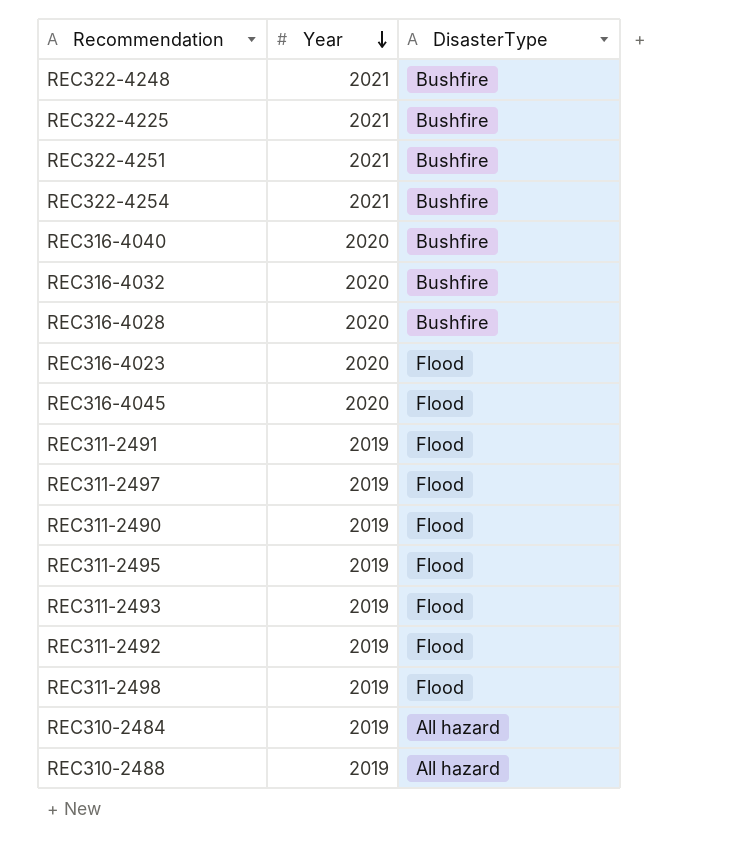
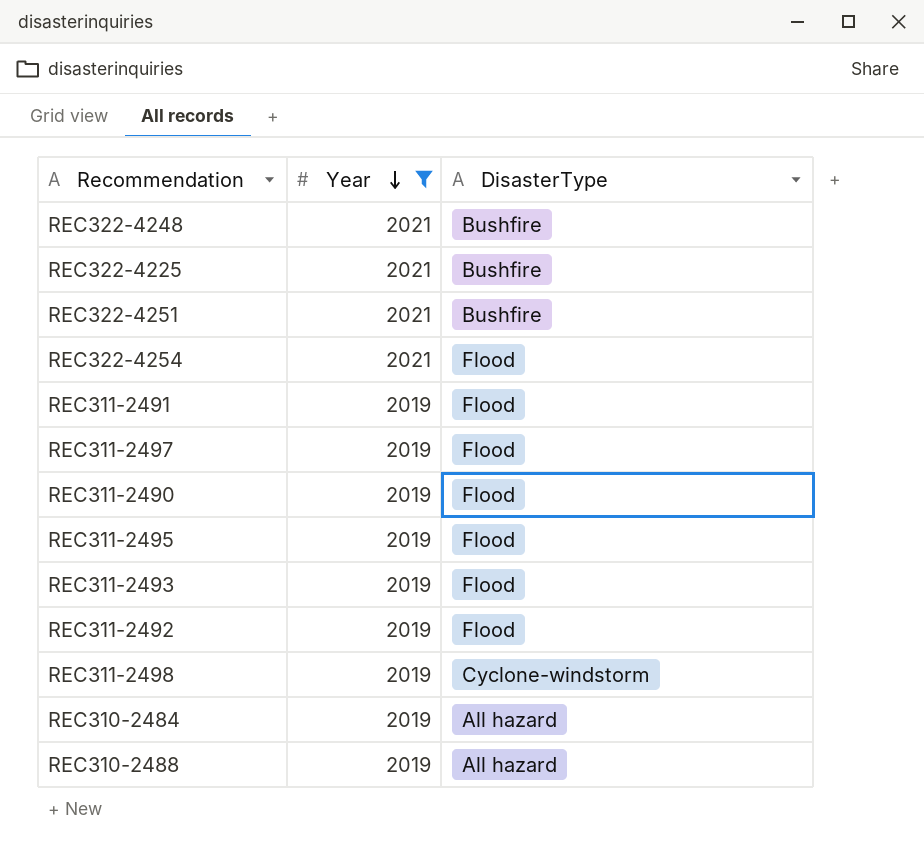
filter: none -> Year != 2020
REC322-4254 | DisasterType: Bushfire -> Flood
REC311-2498 | DisasterType: Flood -> Cyclone-windstorm

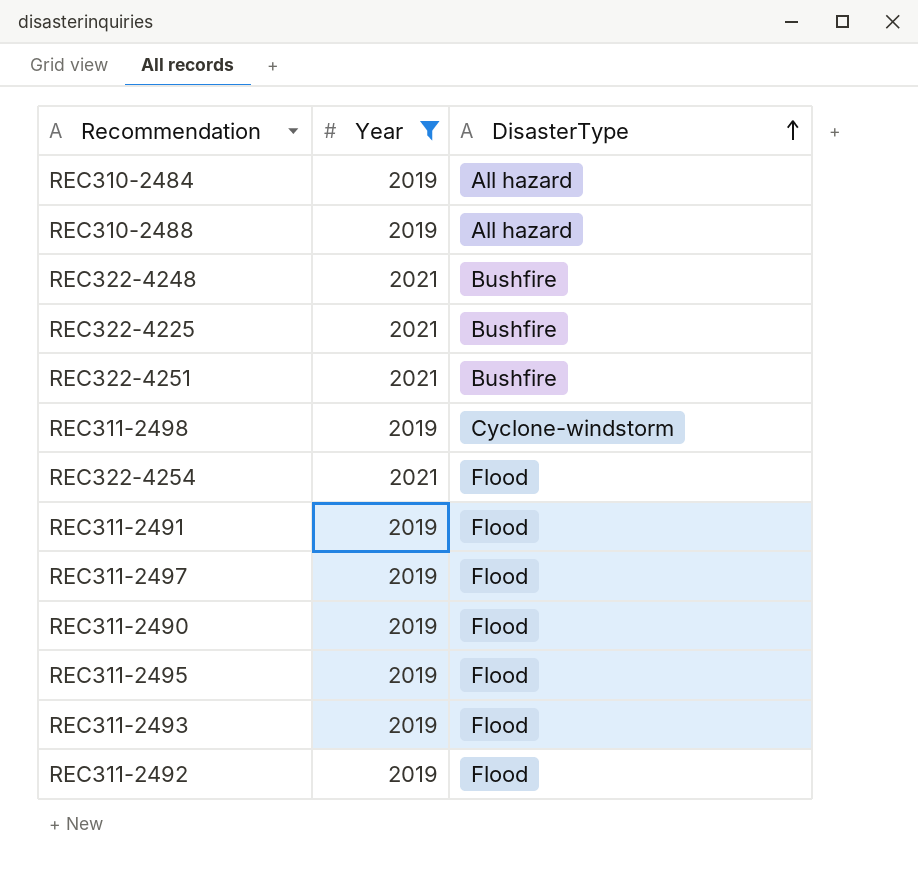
row order: Year descending -> DisasterType ascending

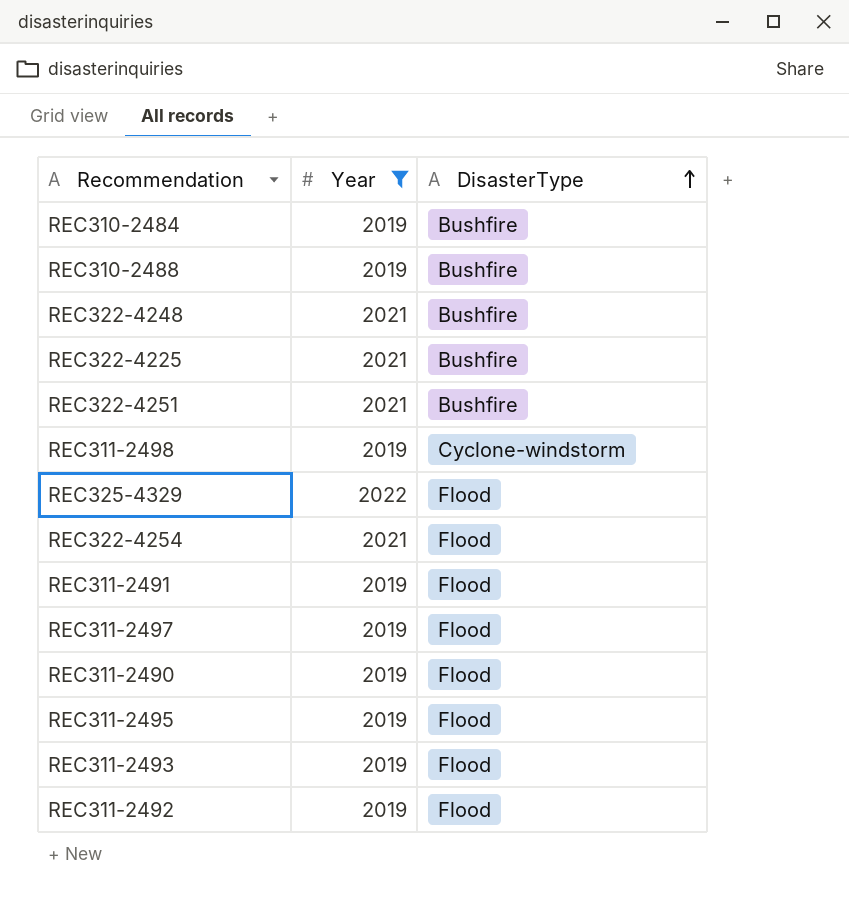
REC310-2484 | DisasterType: All hazard -> Bushfire
REC310-2488 | DisasterType: All hazard -> Bushfire
row REC325-4329: none -> 2022 | Flood

